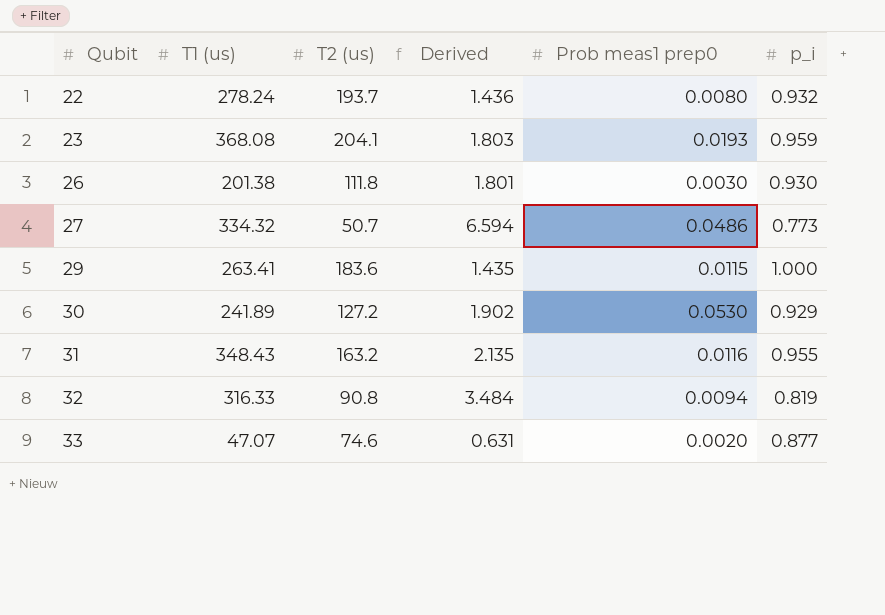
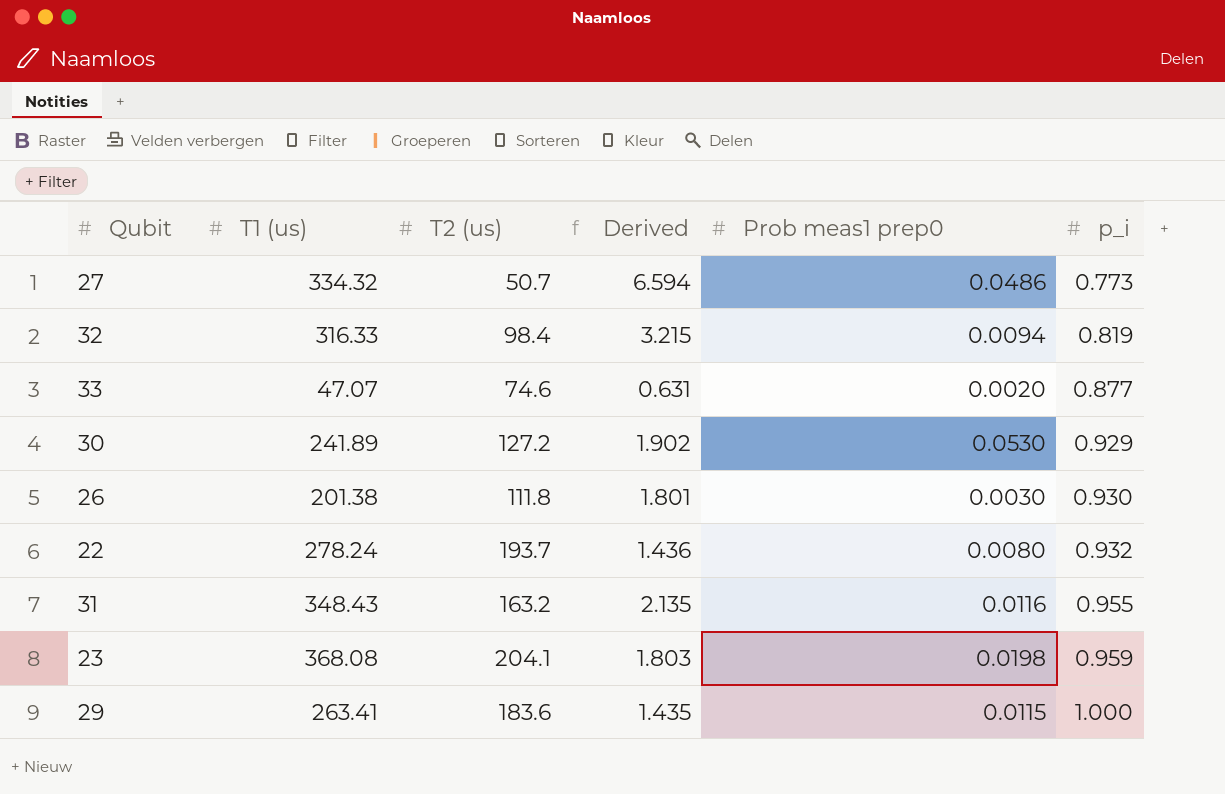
row order: Qubit ascending -> p_i ascending
32 | T2 (us): 90.8 -> 98.4
32 | Derived: 3.484 -> 3.215
23 | Prob meas1 prep0: 0.0193 -> 0.0198

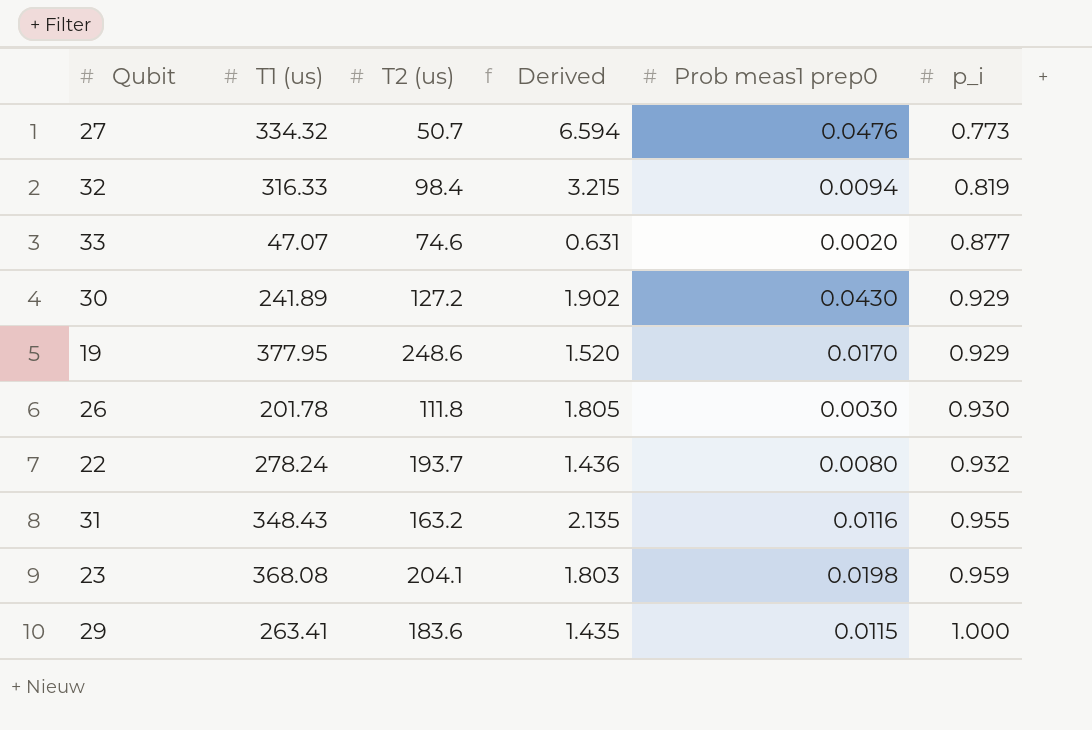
27 | Prob meas1 prep0: 0.0486 -> 0.0476
30 | Prob meas1 prep0: 0.0530 -> 0.0430
row 19: none -> 377.95 | 248.6 | 1.520 | 0.0170 | 0.929
26 | T1 (us): 201.38 -> 201.78
26 | Derived: 1.801 -> 1.805

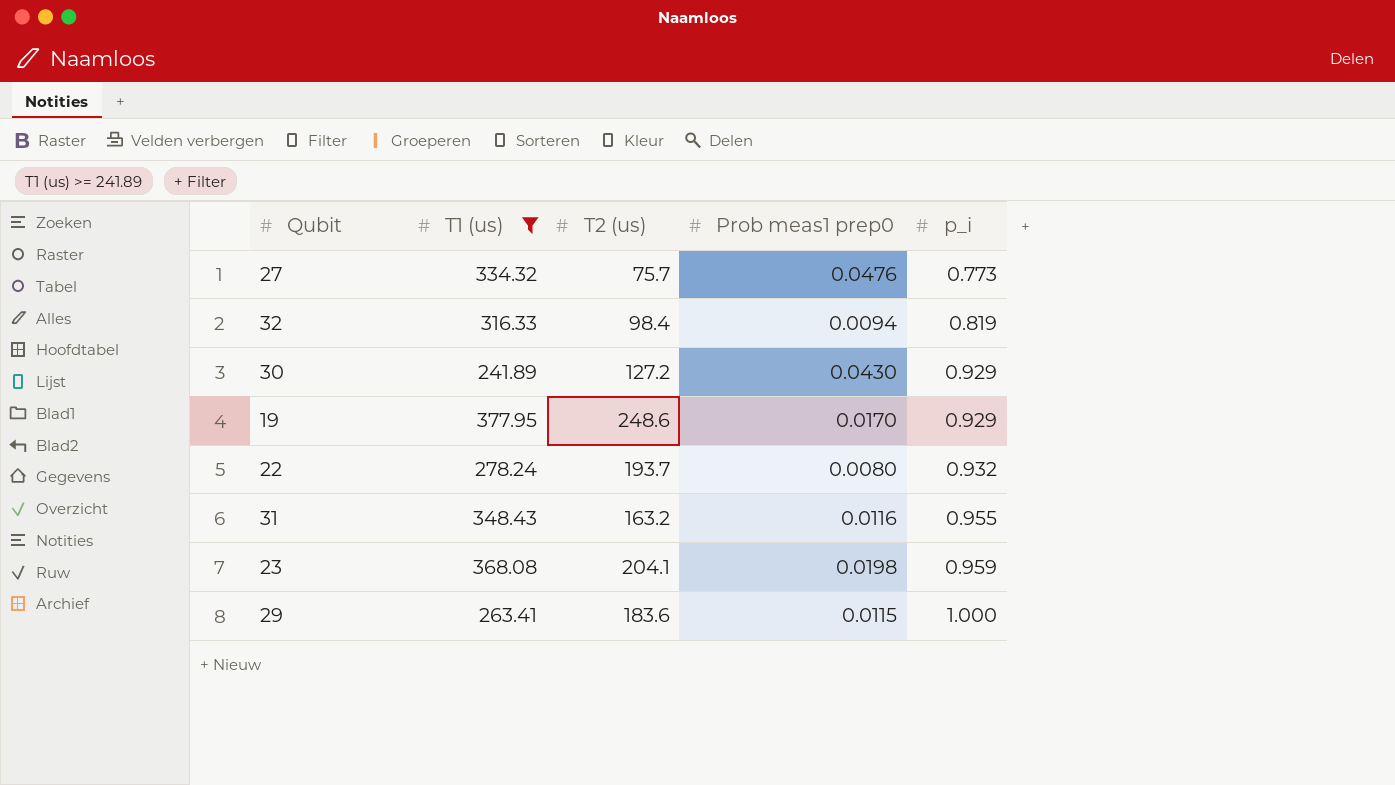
filter: none -> T1 (us) >= 241.89
column Derived | formula: [T1 (us)] / [T2 (us)] -> none
27 | T2 (us): 50.7 -> 75.7

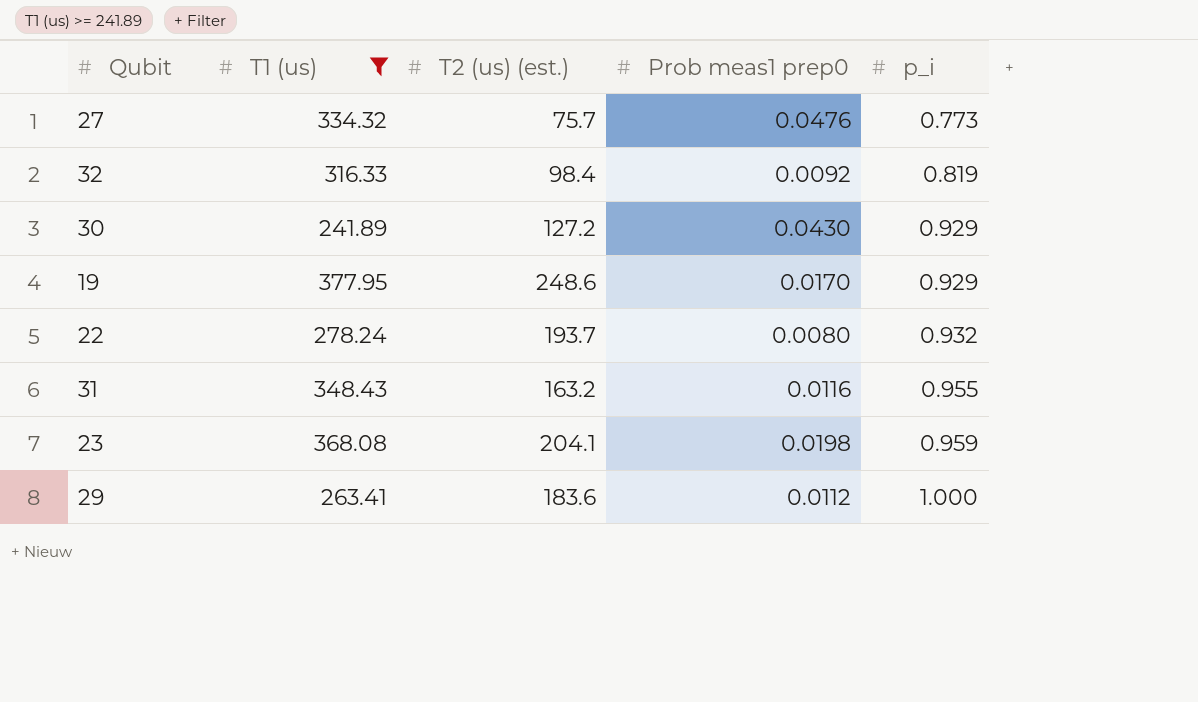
column name: T2 (us) -> T2 (us) (est.)
32 | Prob meas1 prep0: 0.0094 -> 0.0092
29 | Prob meas1 prep0: 0.0115 -> 0.0112

